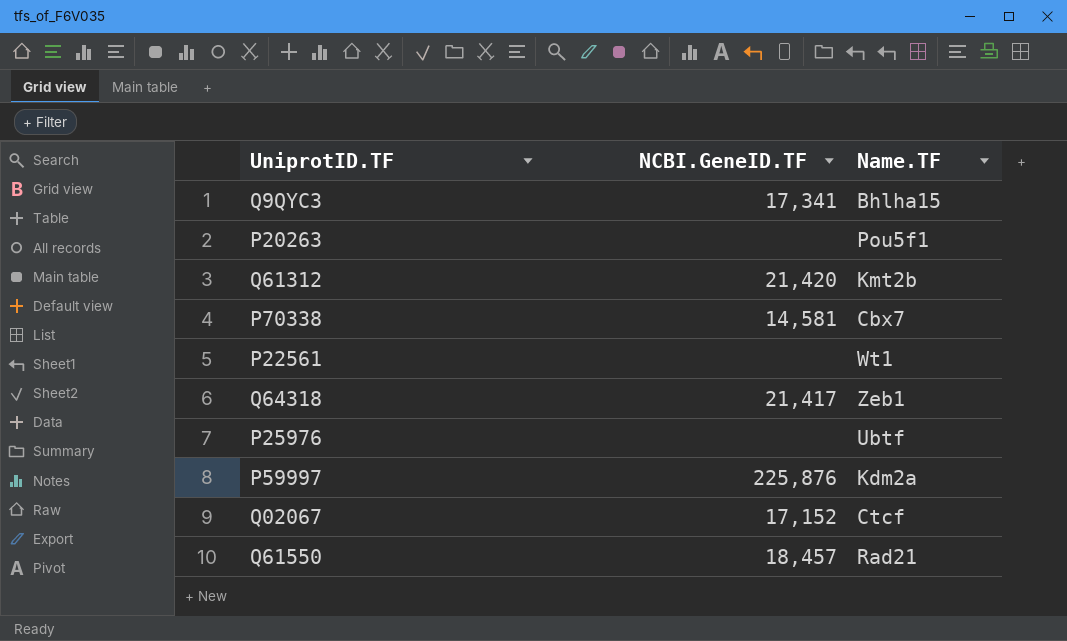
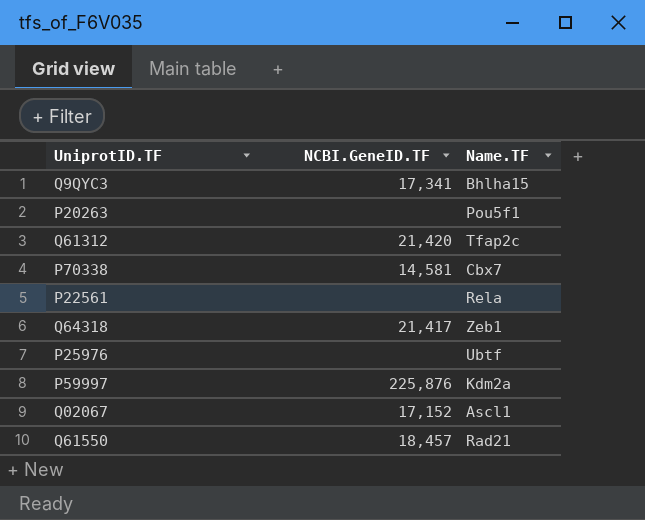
Q61312 | Name.TF: Kmt2b -> Tfap2c
P22561 | Name.TF: Wt1 -> Rela
Q02067 | Name.TF: Ctcf -> Ascl1

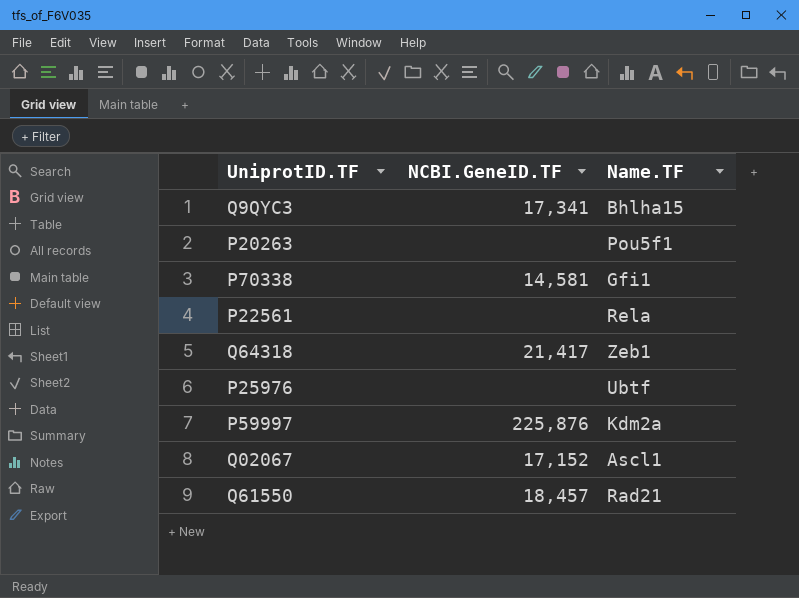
row Q61312: 21,420 | Tfap2c -> none
P70338 | Name.TF: Cbx7 -> Gfi1

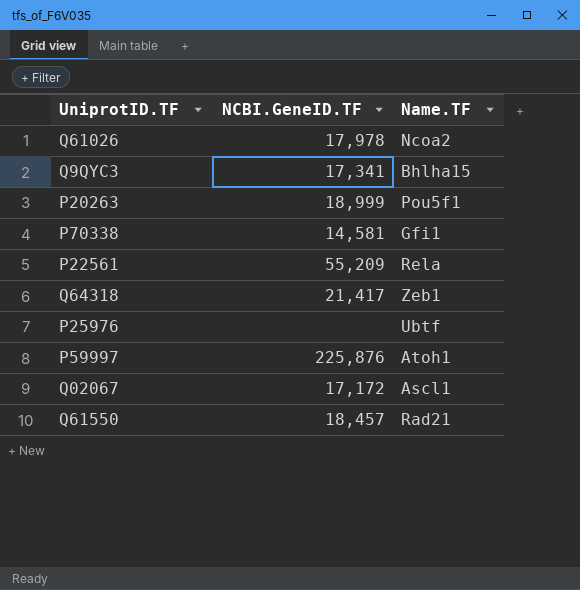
row Q61026: none -> 17,978 | Ncoa2
P20263 | NCBI.GeneID.TF: none -> 18,999
P22561 | NCBI.GeneID.TF: none -> 55,209
P59997 | Name.TF: Kdm2a -> Atoh1
Q02067 | NCBI.GeneID.TF: 17,152 -> 17,172

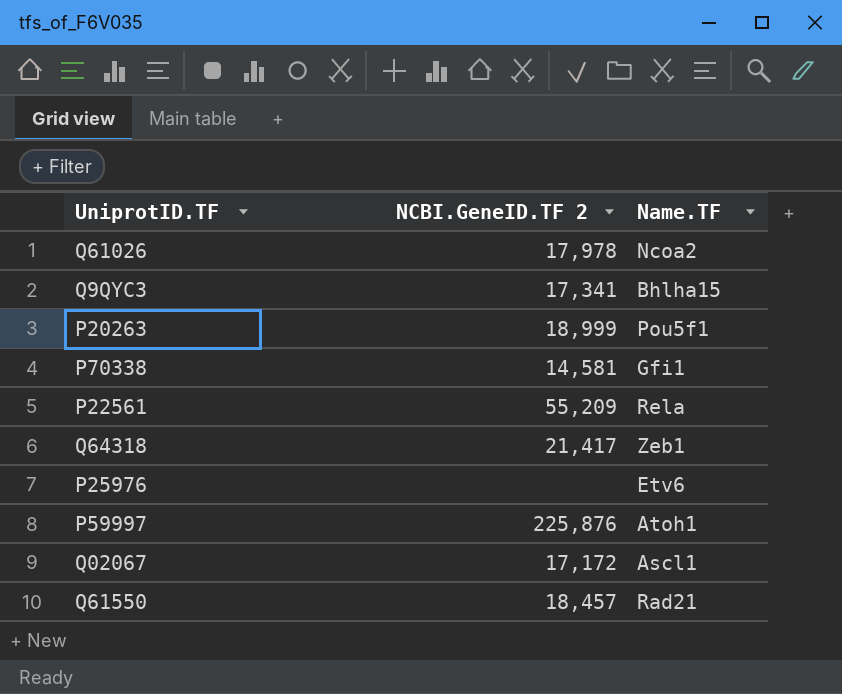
column name: NCBI.GeneID.TF -> NCBI.GeneID.TF 2
P25976 | Name.TF: Ubtf -> Etv6

